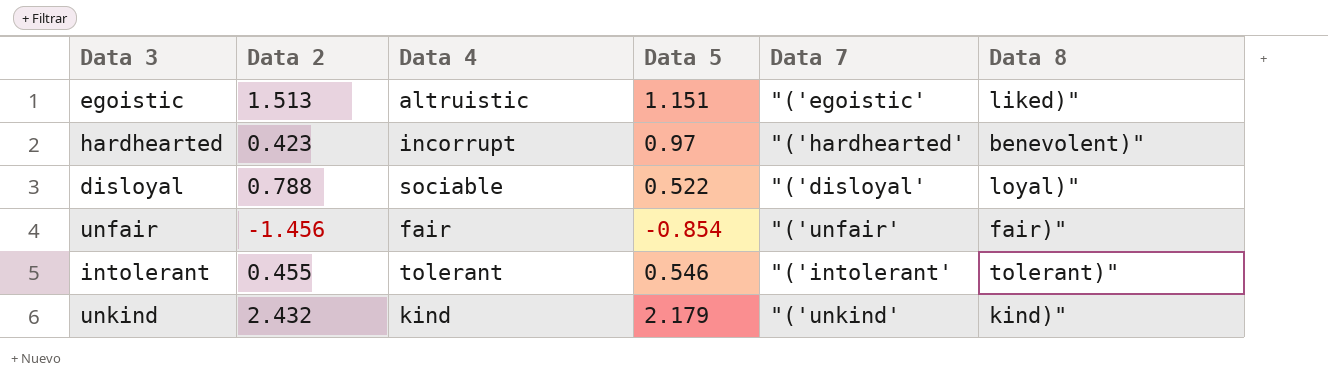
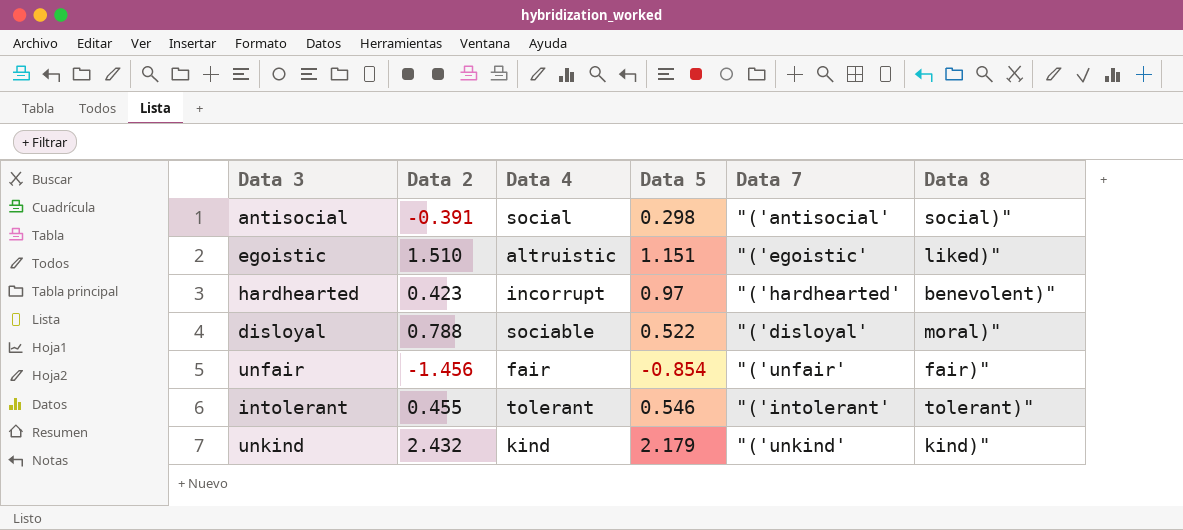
row antisocial: none -> -0.391 | social | 0.298 | "('antisocial' | social)"
egoistic | Data 2: 1.513 -> 1.510
disloyal | Data 8: loyal)" -> moral)"

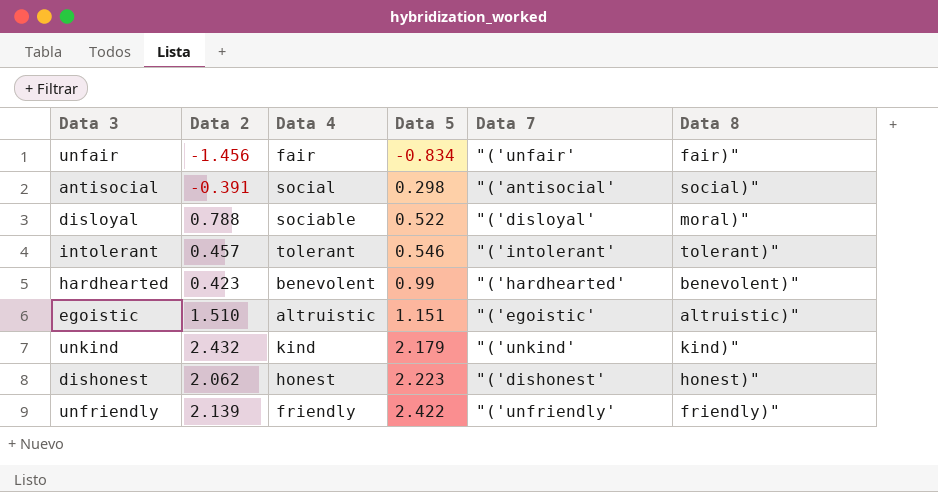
row order: none -> Data 5 ascending
unfair | Data 5: -0.854 -> -0.834
intolerant | Data 2: 0.455 -> 0.457
hardhearted | Data 4: incorrupt -> benevolent
hardhearted | Data 5: 0.97 -> 0.99
egoistic | Data 8: liked)" -> altruistic)"
row dishonest: none -> 2.062 | honest | 2.223 | "('dishonest' | honest)"
row unfriendly: none -> 2.139 | friendly | 2.422 | "('unfriendly' | friendly)"

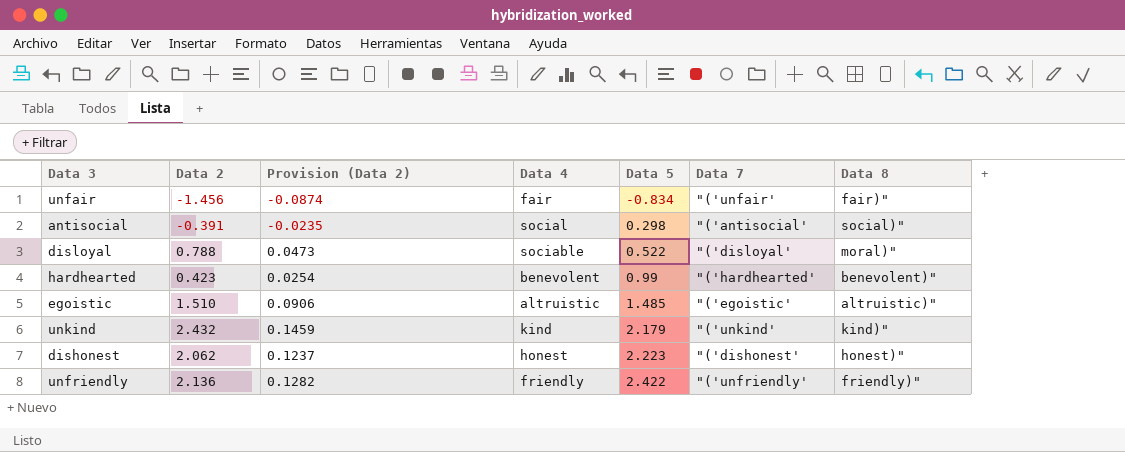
column Provision (Data 2) | formula: none -> [Data 2] * 0.06
row intolerant: 0.457 | tolerant | 0.546 | "('intolerant' | tolerant)" -> none
egoistic | Data 5: 1.151 -> 1.485
unfriendly | Data 2: 2.139 -> 2.136

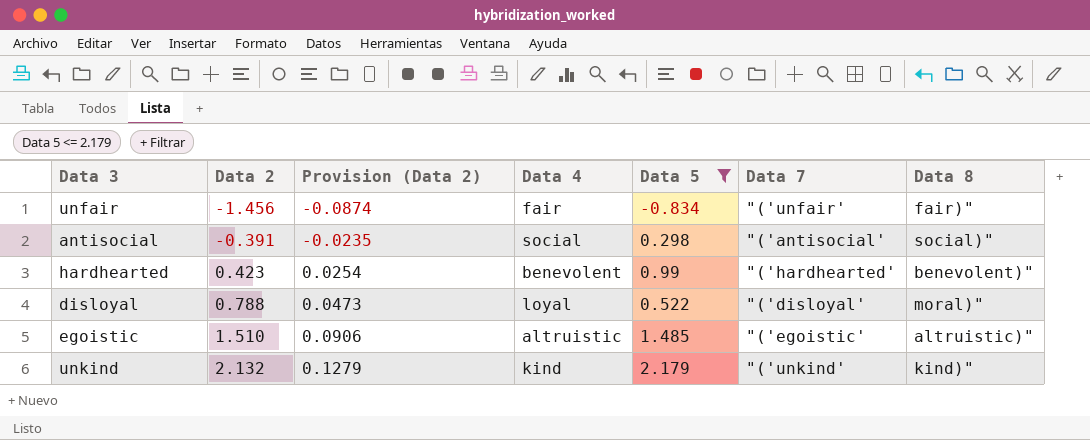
filter: none -> Data 5 <= 2.179
row order: Data 5 ascending -> Data 2 ascending
disloyal | Data 4: sociable -> loyal
unkind | Data 2: 2.432 -> 2.132
unkind | Provision (Data 2): 0.1459 -> 0.1279

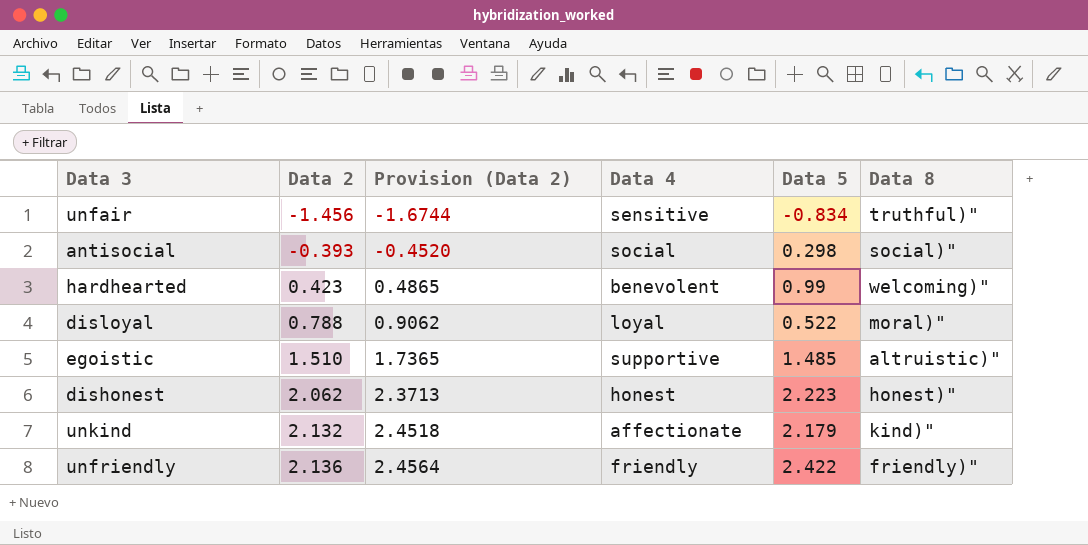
filter: Data 5 <= 2.179 -> none
column Data 7 | position: 6 -> none
column Provision (Data 2) | formula: [Data 2] * 0.06 -> [Data 2] * 1.15
unfair | Data 4: fair -> sensitive
unfair | Data 8: fair)" -> truthful)"
antisocial | Data 2: -0.391 -> -0.393
hardhearted | Data 8: benevolent)" -> welcoming)"
egoistic | Data 4: altruistic -> supportive
unkind | Data 4: kind -> affectionate

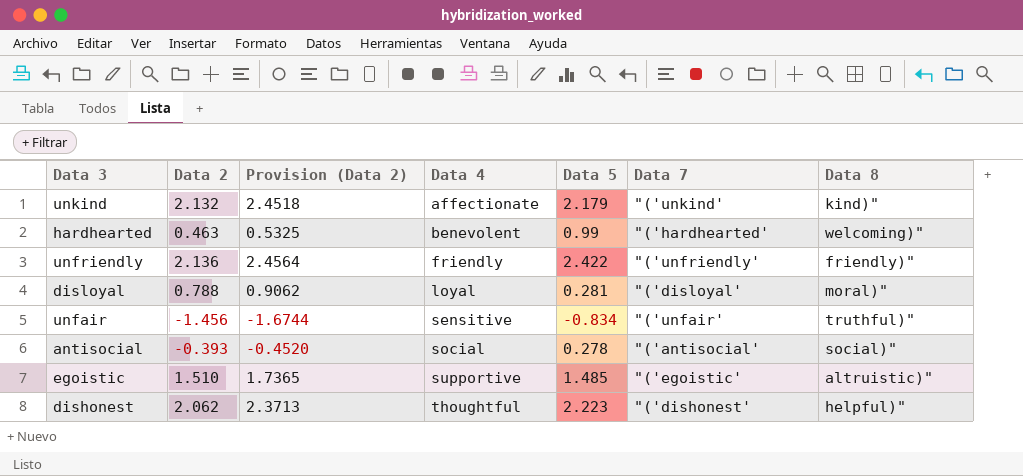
row order: Data 2 ascending -> Data 4 ascending
column Data 7 | position: none -> 6
hardhearted | Data 2: 0.423 -> 0.463
hardhearted | Provision (Data 2): 0.4865 -> 0.5325
disloyal | Data 5: 0.522 -> 0.281
antisocial | Data 5: 0.298 -> 0.278
dishonest | Data 4: honest -> thoughtful
dishonest | Data 8: honest)" -> helpful)"

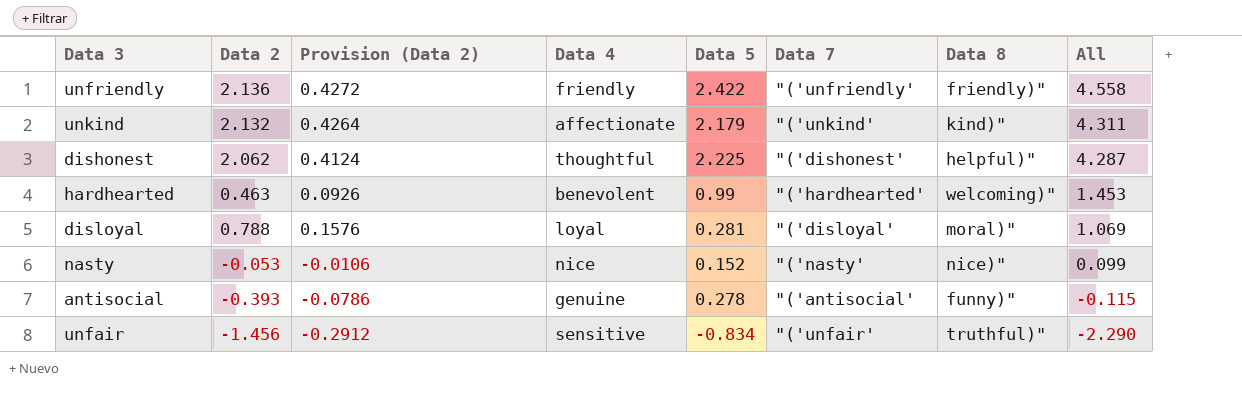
row order: Data 4 ascending -> All descending
column Provision (Data 2) | formula: [Data 2] * 1.15 -> [Data 2] * 0.2
column All | formula: none -> [Data 2] + [Data 5]
row egoistic: 1.510 | 1.7365 | supportive | 1.485 | "('egoistic' | altruistic)" -> none
dishonest | Data 5: 2.223 -> 2.225
row nasty: none -> -0.053 | -0.0106 | nice | 0.152 | "('nasty' | nice)" | 0.099
antisocial | Data 4: social -> genuine
antisocial | Data 8: social)" -> funny)"

